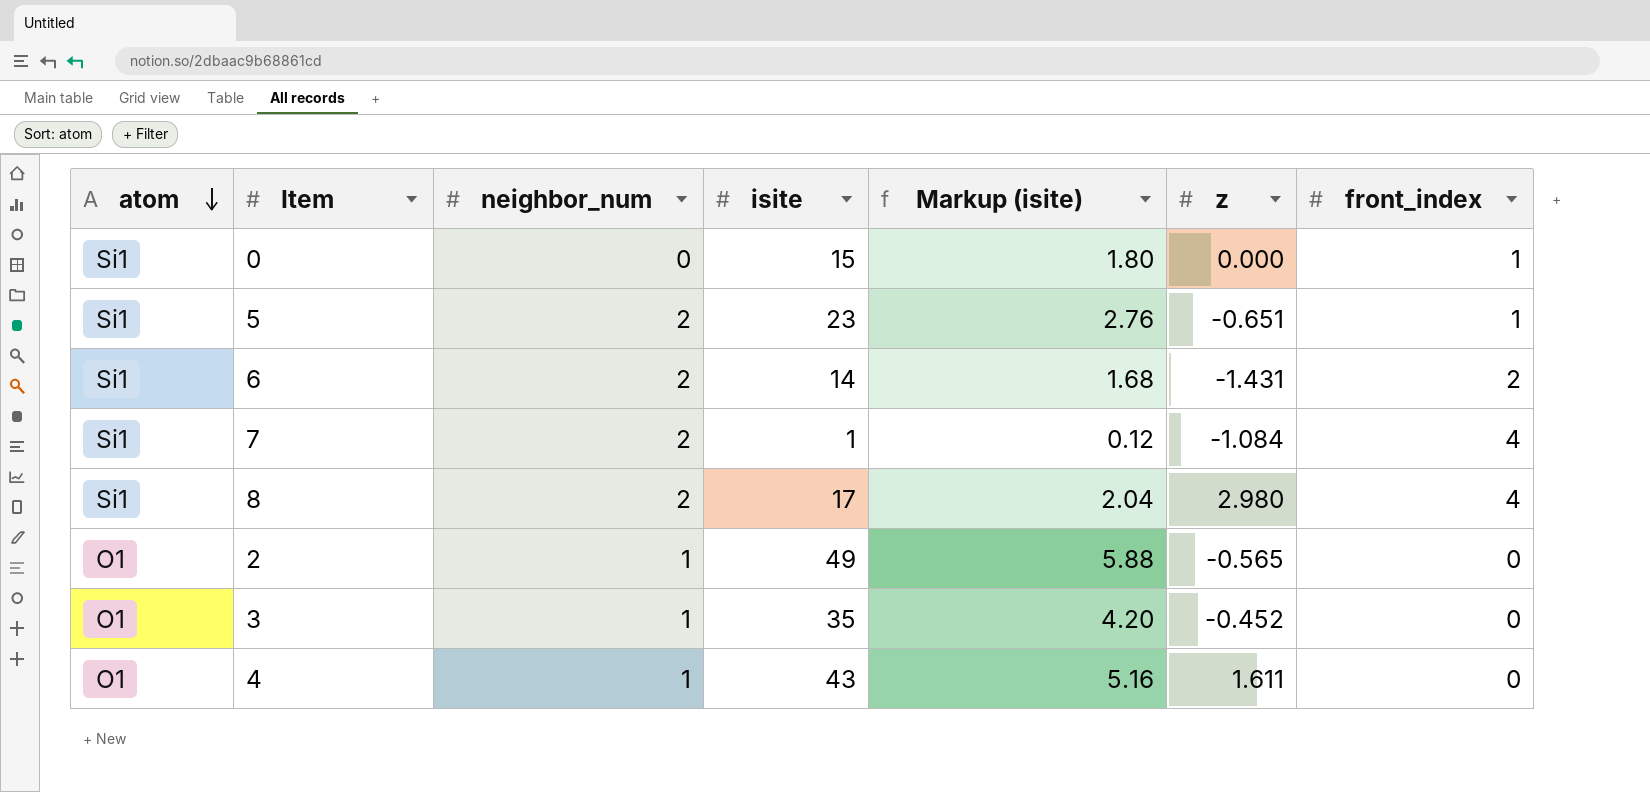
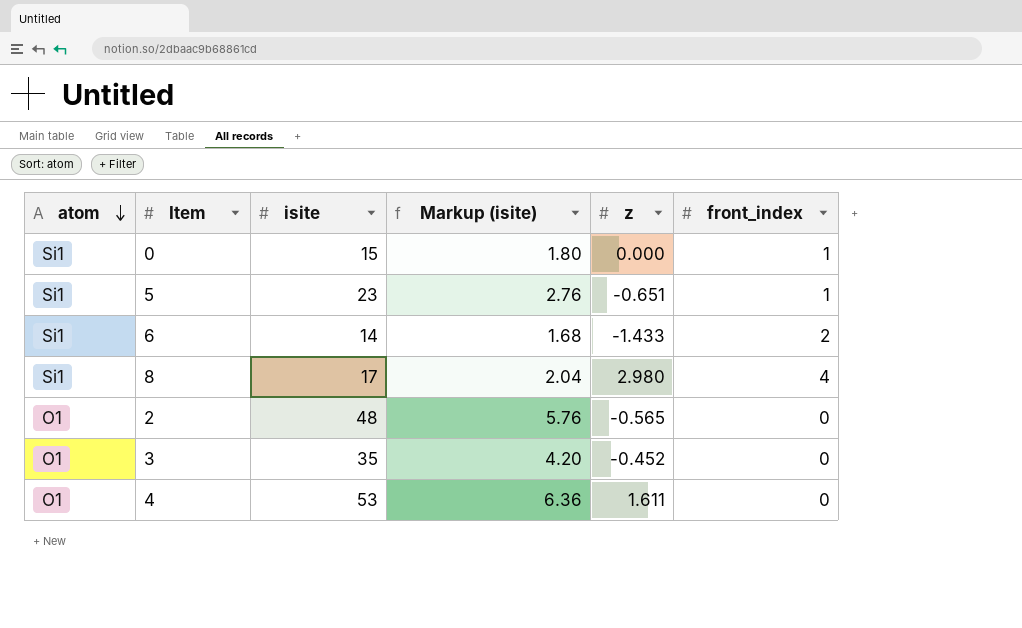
column neighbor_num | position: 3 -> none
row 7: Si1 | 2 | 1 | 0.12 | -1.084 | 4 -> none
6 | z: -1.431 -> -1.433
2 | isite: 49 -> 48
2 | Markup (isite): 5.88 -> 5.76
4 | isite: 43 -> 53
4 | Markup (isite): 5.16 -> 6.36

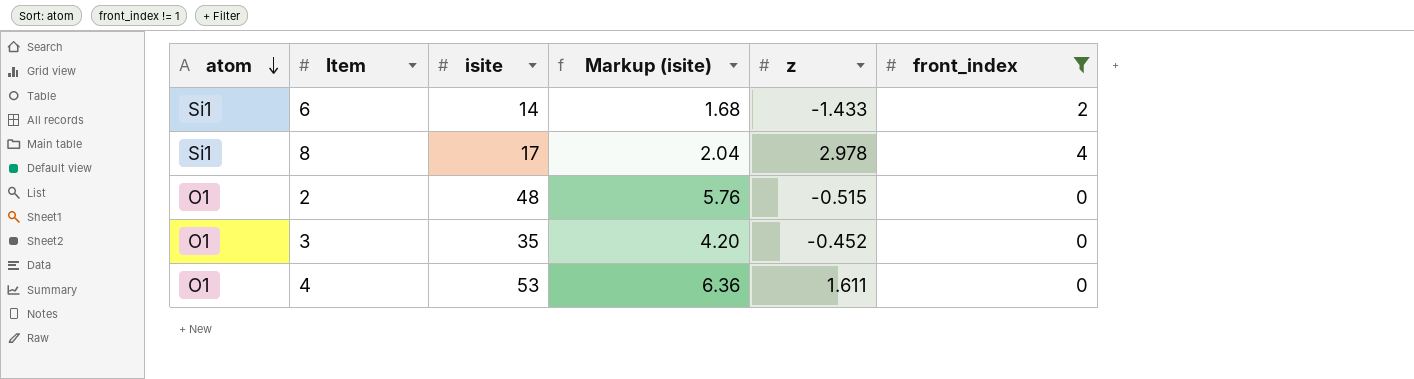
filter: none -> front_index != 1
8 | z: 2.980 -> 2.978
2 | z: -0.565 -> -0.515

